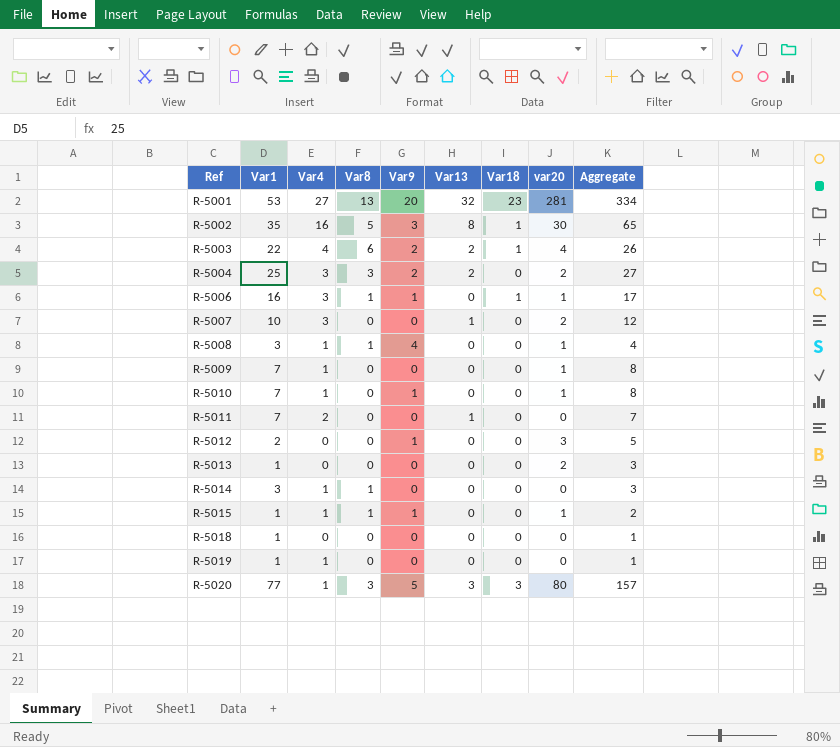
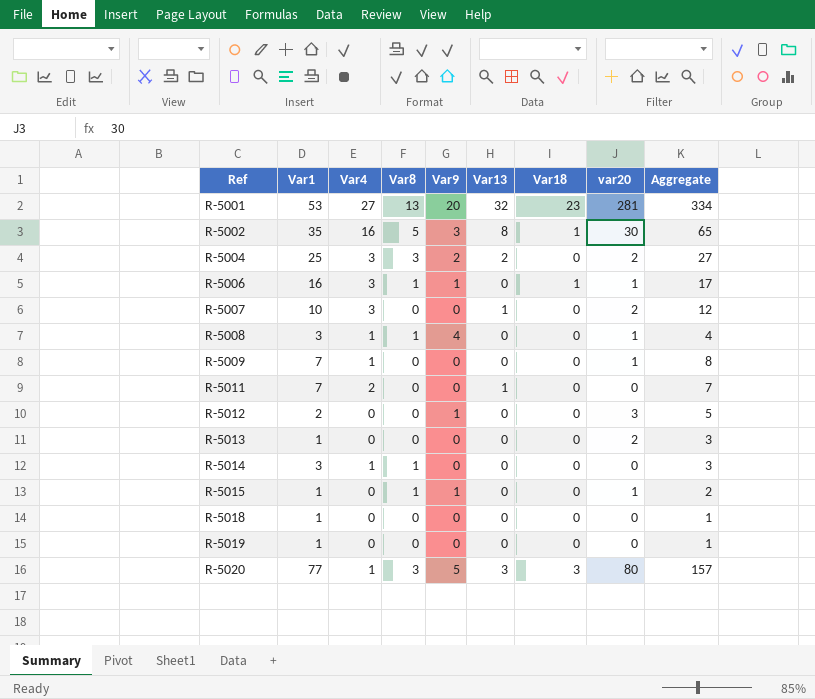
row R-5003: 22 | 4 | 6 | 2 | 2 | 1 | 4 | 26 -> none
row R-5010: 7 | 1 | 0 | 1 | 0 | 0 | 1 | 8 -> none
R-5015 | Var4: 1 -> 0
R-5019 | Var4: 1 -> 0

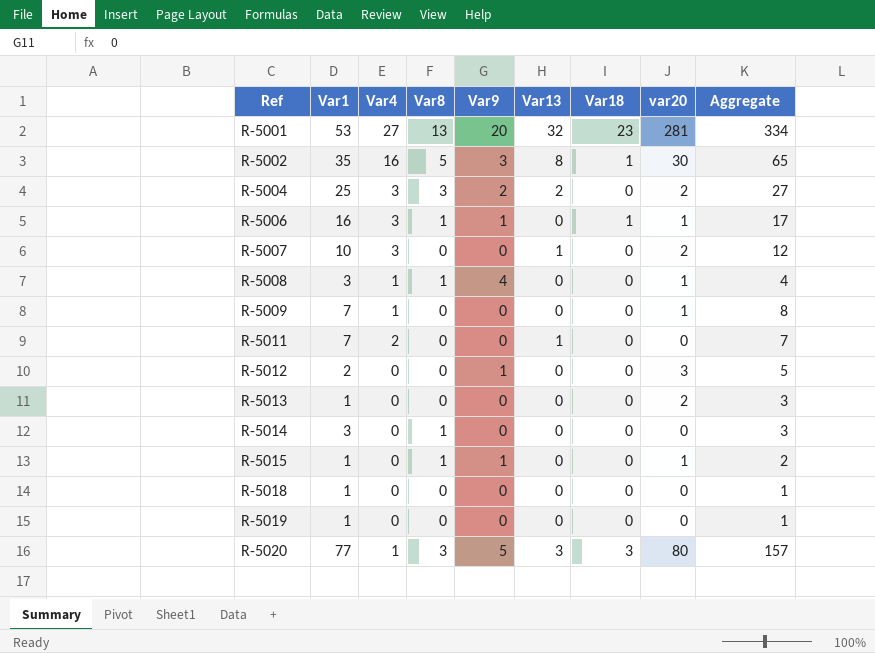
R-5014 | Var4: 1 -> 0

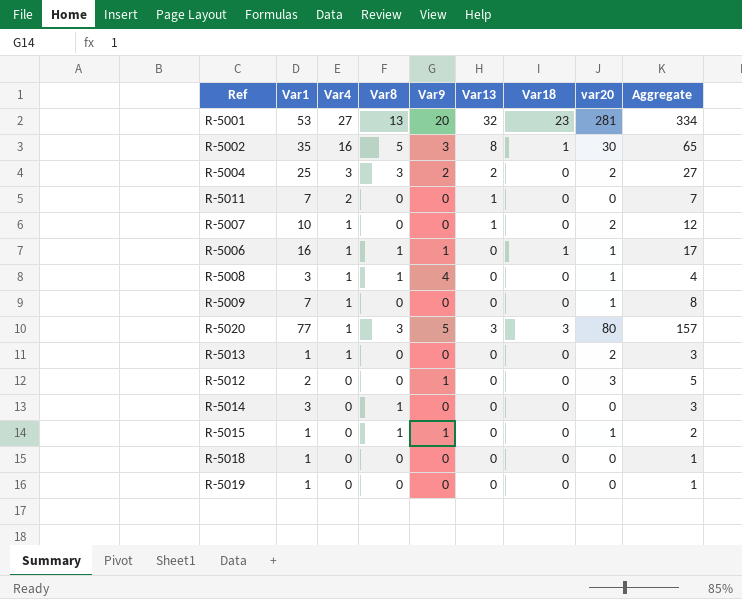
row order: Ref ascending -> Var4 descending
R-5007 | Var4: 3 -> 1
R-5006 | Var4: 3 -> 1
R-5013 | Var4: 0 -> 1

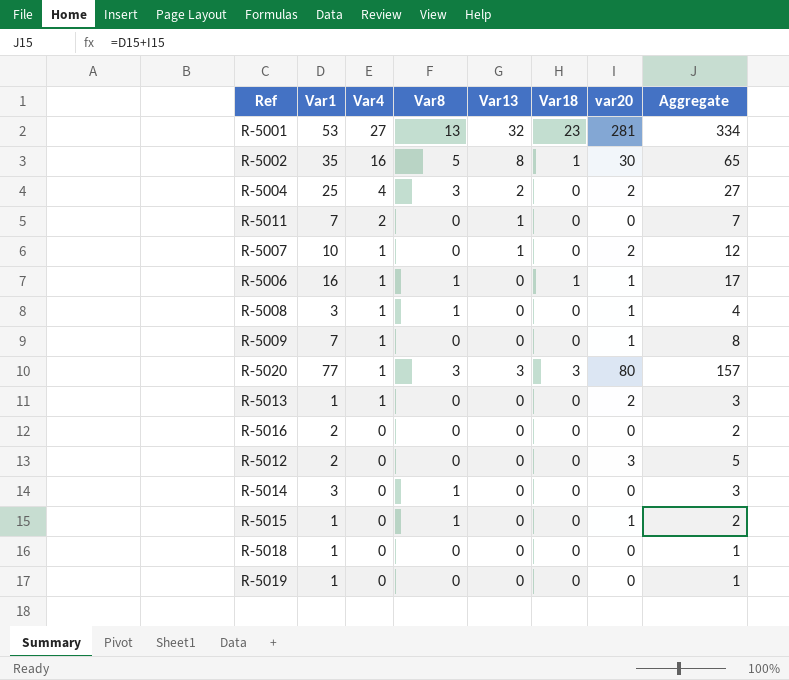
column Var9 | position: 5 -> none
R-5004 | Var4: 3 -> 4
row R-5016: none -> 2 | 0 | 0 | 0 | 0 | 0 | 2

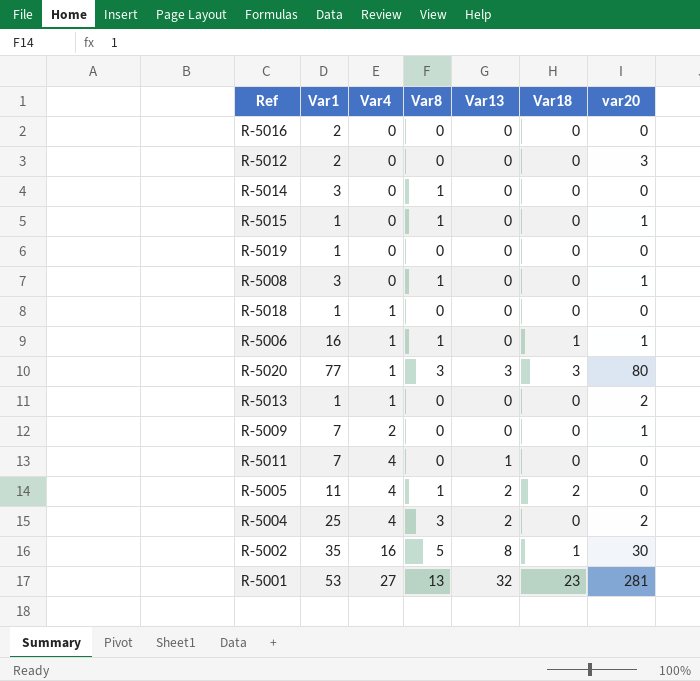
row order: Var4 descending -> Var4 ascending
column Aggregate | formula: [Var1] + [var20] -> none
row R-5007: 10 | 1 | 0 | 1 | 0 | 2 | 12 -> none
R-5008 | Var4: 1 -> 0
R-5018 | Var4: 0 -> 1
R-5009 | Var4: 1 -> 2
R-5011 | Var4: 2 -> 4
row R-5005: none -> 11 | 4 | 1 | 2 | 2 | 0

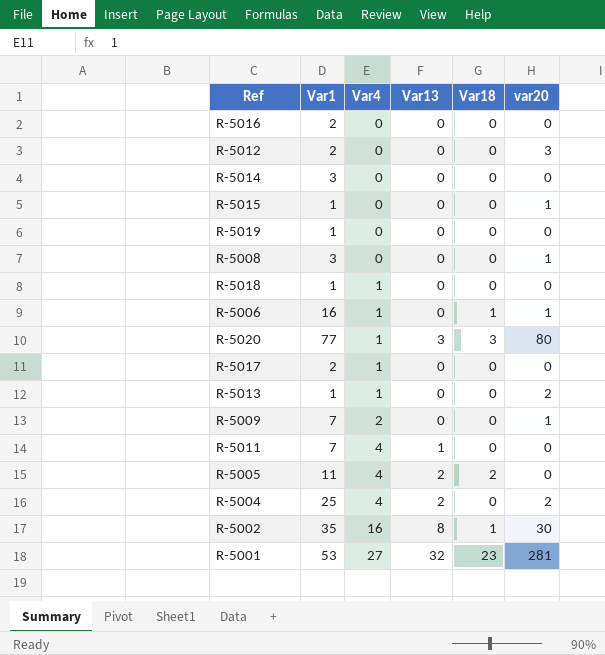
column Var8 | position: 4 -> none
row R-5017: none -> 2 | 1 | 0 | 0 | 0

